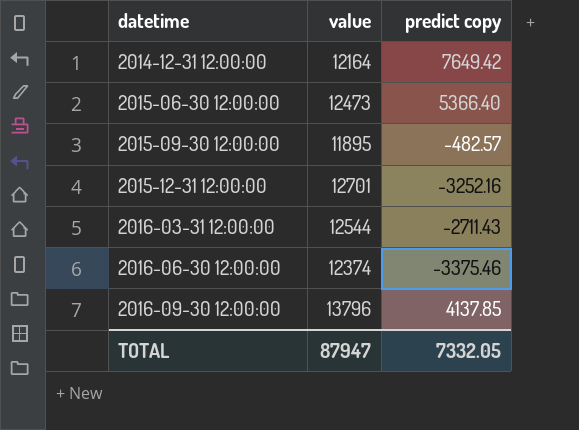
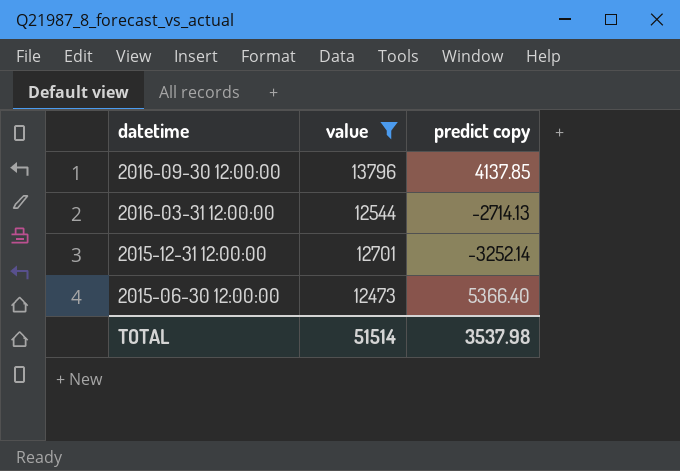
filter: none -> value >= 12473
row order: datetime ascending -> datetime descending
2016-03-31 12:00:00 | predict copy: -2711.43 -> -2714.13
2015-12-31 12:00:00 | predict copy: -3252.16 -> -3252.14
TOTAL | value: 87947 -> 51514
TOTAL | predict copy: 7332.05 -> 3537.98

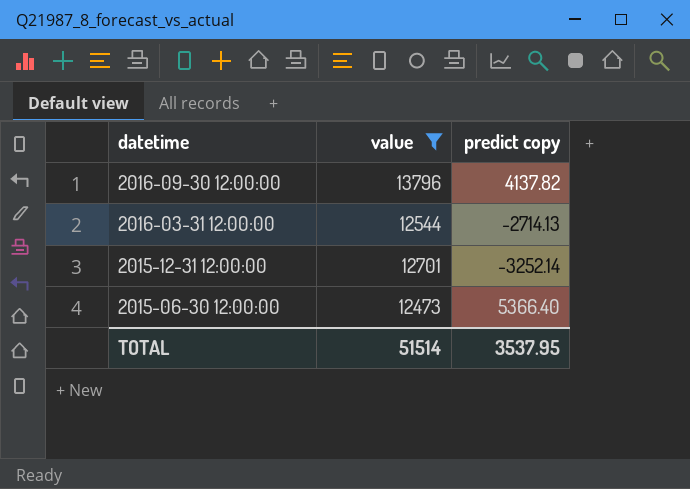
2016-09-30 12:00:00 | predict copy: 4137.85 -> 4137.82
TOTAL | predict copy: 3537.98 -> 3537.95

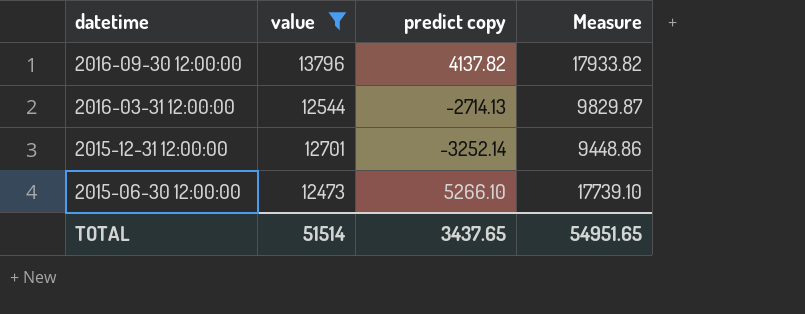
column Measure | formula: none -> [value] + [predict copy]
2015-06-30 12:00:00 | predict copy: 5366.40 -> 5266.10
TOTAL | predict copy: 3537.95 -> 3437.65

